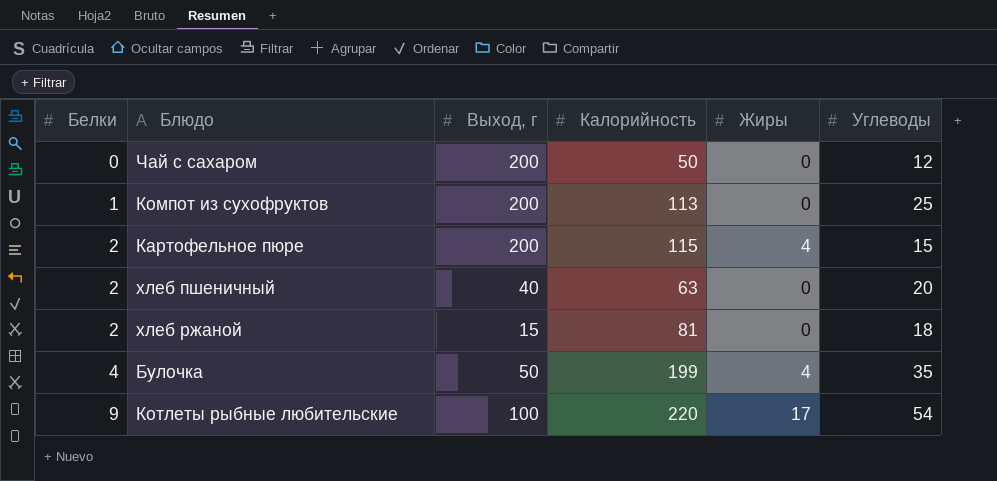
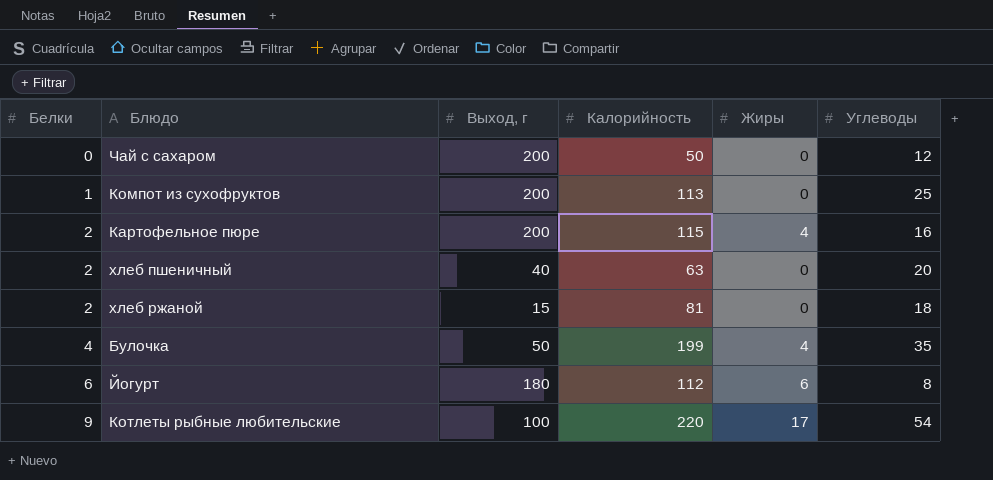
Картофельное пюре | Углеводы: 15 -> 16
row Йогурт: none -> 6 | 180 | 112 | 6 | 8

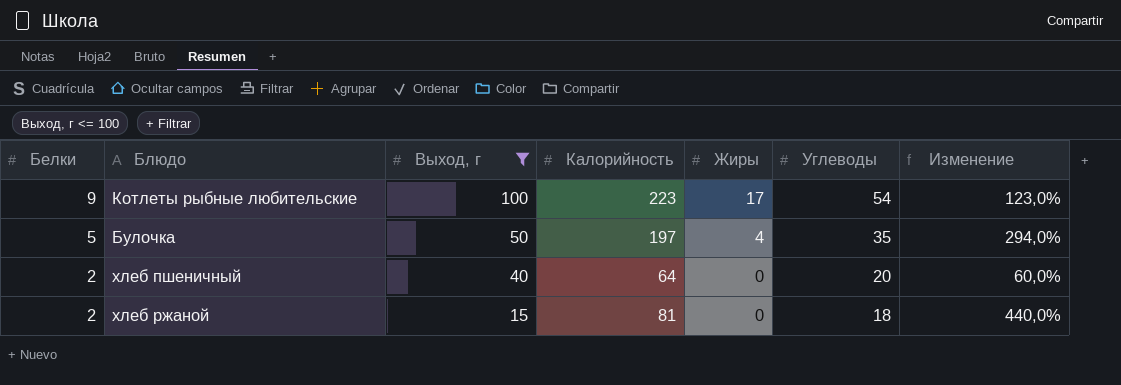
filter: none -> Выход, г <= 100
row order: Белки ascending -> Белки descending
column Изменение | formula: none -> ([Калорийность] - [Выход, г]) / [Выход, г]
Котлеты рыбные любительские | Калорийность: 220 -> 223
Булочка | Белки: 4 -> 5
Булочка | Калорийность: 199 -> 197
хлеб пшеничный | Калорийность: 63 -> 64

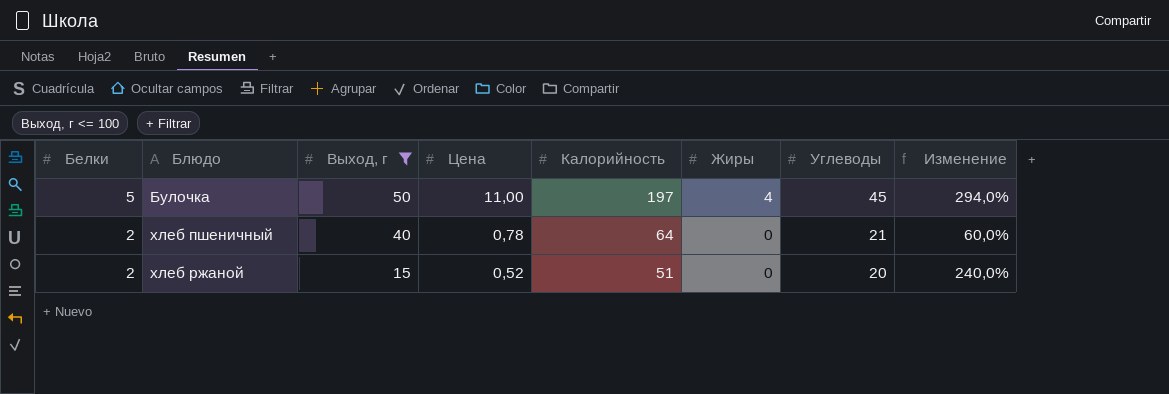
column Цена | position: none -> 4
row Котлеты рыбные любительские: 9 | 100 | 223 | 17 | 54 | 123,0% -> none
Булочка | Углеводы: 35 -> 45
хлеб пшеничный | Углеводы: 20 -> 21
хлеб ржаной | Калорийность: 81 -> 51
хлеб ржаной | Углеводы: 18 -> 20
хлеб ржаной | Изменение: 440,0% -> 240,0%

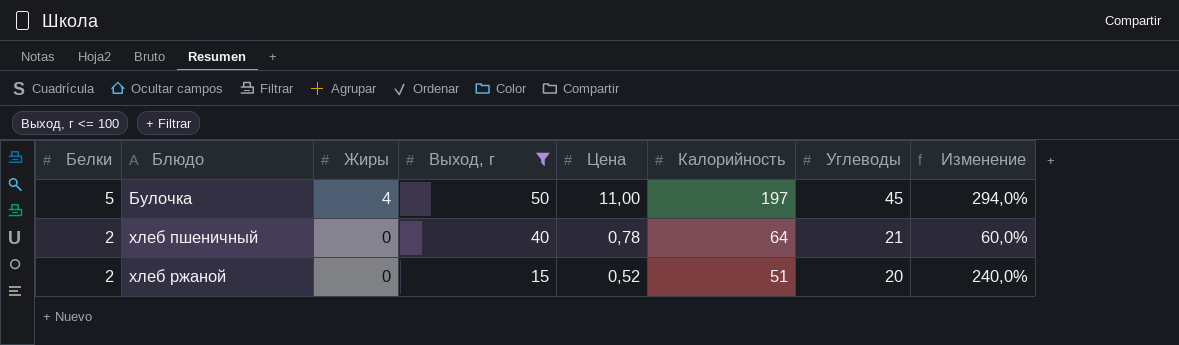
column Жиры | position: 6 -> 3

